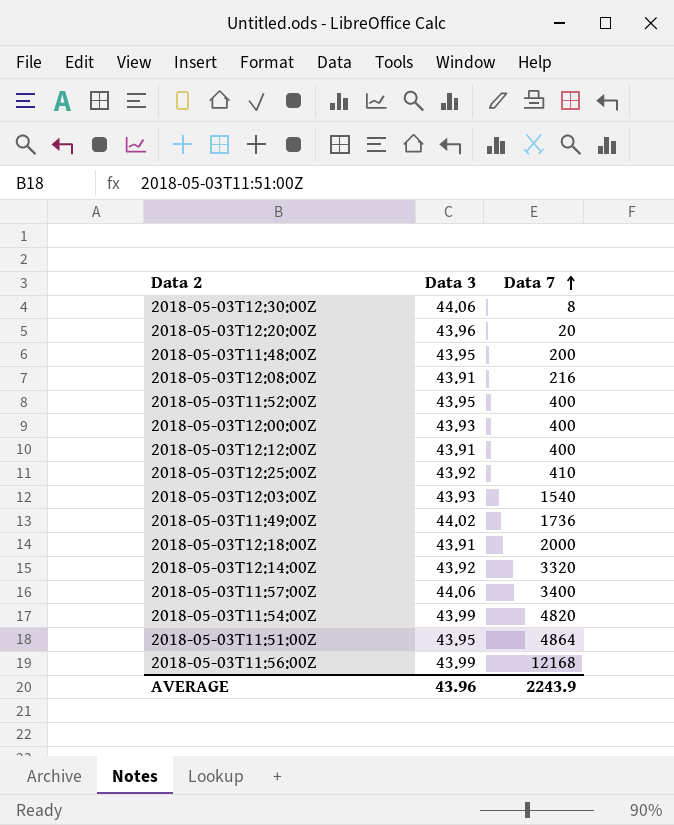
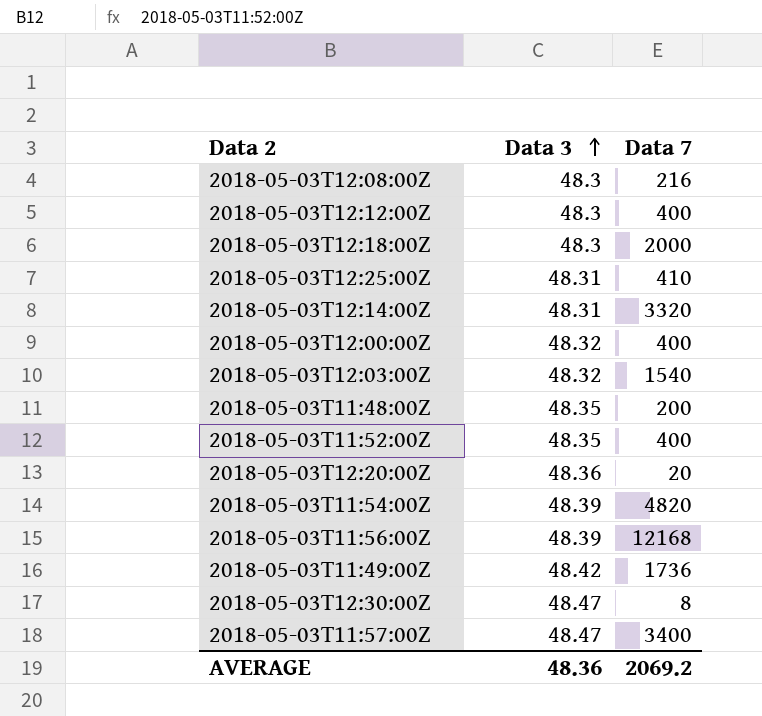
row order: Data 7 ascending -> Data 3 ascending
row 2018-05-03T11:51:00Z: 43.95 | 4864 -> none
2018-05-03T12:08:00Z | Data 3: 43.91 -> 48.3
2018-05-03T12:12:00Z | Data 3: 43.91 -> 48.3
2018-05-03T12:18:00Z | Data 3: 43.91 -> 48.3
2018-05-03T12:25:00Z | Data 3: 43.92 -> 48.31
2018-05-03T12:14:00Z | Data 3: 43.92 -> 48.31
2018-05-03T12:00:00Z | Data 3: 43.93 -> 48.32
2018-05-03T12:03:00Z | Data 3: 43.93 -> 48.32
2018-05-03T11:48:00Z | Data 3: 43.95 -> 48.35
2018-05-03T11:52:00Z | Data 3: 43.95 -> 48.35
2018-05-03T12:20:00Z | Data 3: 43.96 -> 48.36
2018-05-03T11:54:00Z | Data 3: 43.99 -> 48.39
2018-05-03T11:56:00Z | Data 3: 43.99 -> 48.39
2018-05-03T11:49:00Z | Data 3: 44.02 -> 48.42
2018-05-03T12:30:00Z | Data 3: 44.06 -> 48.47
2018-05-03T11:57:00Z | Data 3: 44.06 -> 48.47
AVERAGE | Data 3: 43.96 -> 48.36
AVERAGE | Data 7: 2243.9 -> 2069.2

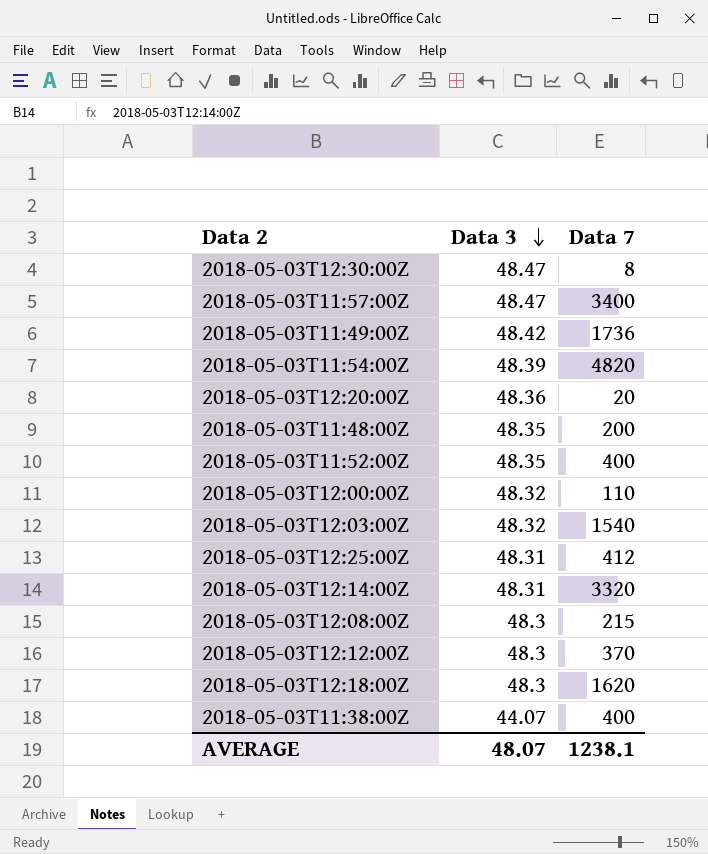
row order: Data 3 ascending -> Data 3 descending
row 2018-05-03T11:56:00Z: 48.39 | 12168 -> none
2018-05-03T12:00:00Z | Data 7: 400 -> 110
2018-05-03T12:25:00Z | Data 7: 410 -> 412
2018-05-03T12:08:00Z | Data 7: 216 -> 215
2018-05-03T12:12:00Z | Data 7: 400 -> 370
2018-05-03T12:18:00Z | Data 7: 2000 -> 1620
row 2018-05-03T11:38:00Z: none -> 44.07 | 400
AVERAGE | Data 3: 48.36 -> 48.07
AVERAGE | Data 7: 2069.2 -> 1238.1

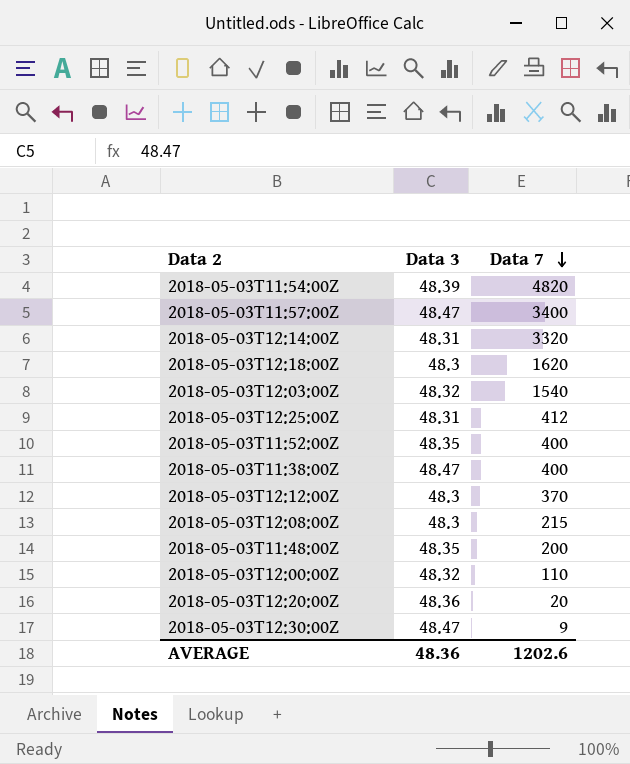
row order: Data 3 descending -> Data 7 descending
row 2018-05-03T11:49:00Z: 48.42 | 1736 -> none
2018-05-03T11:38:00Z | Data 3: 44.07 -> 48.47
2018-05-03T12:30:00Z | Data 7: 8 -> 9
AVERAGE | Data 3: 48.07 -> 48.36
AVERAGE | Data 7: 1238.1 -> 1202.6

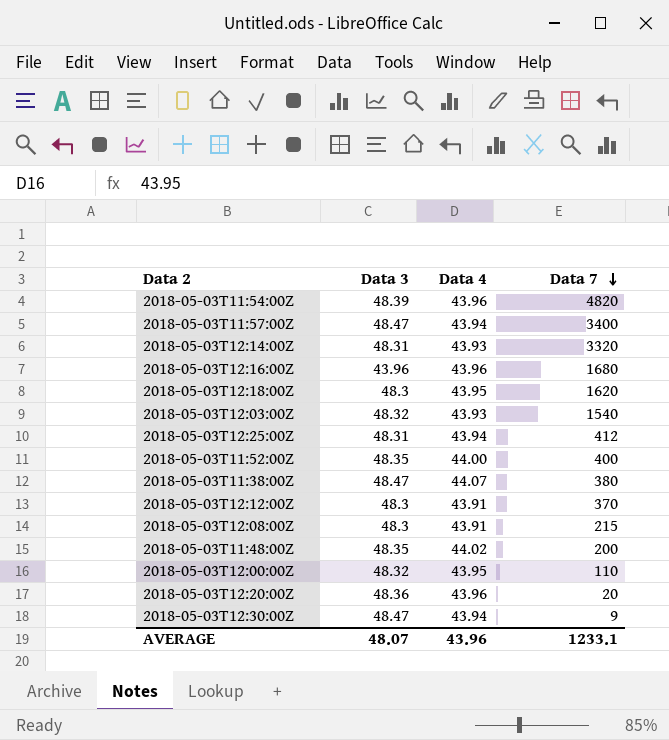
column Data 4 | position: none -> 3
row 2018-05-03T12:16:00Z: none -> 43.96 | 43.96 | 1680
2018-05-03T11:38:00Z | Data 7: 400 -> 380
AVERAGE | Data 3: 48.36 -> 48.07
AVERAGE | Data 7: 1202.6 -> 1233.1

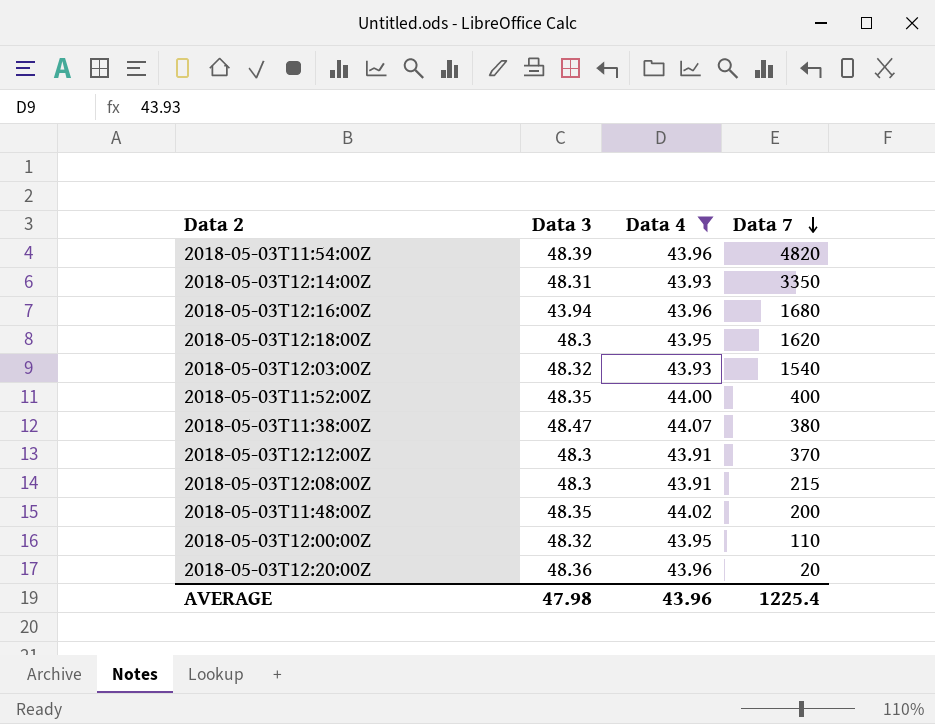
filter: none -> Data 4 != 43.94
2018-05-03T12:14:00Z | Data 7: 3320 -> 3350
2018-05-03T12:16:00Z | Data 3: 43.96 -> 43.94
AVERAGE | Data 3: 48.07 -> 47.98
AVERAGE | Data 7: 1233.1 -> 1225.4

